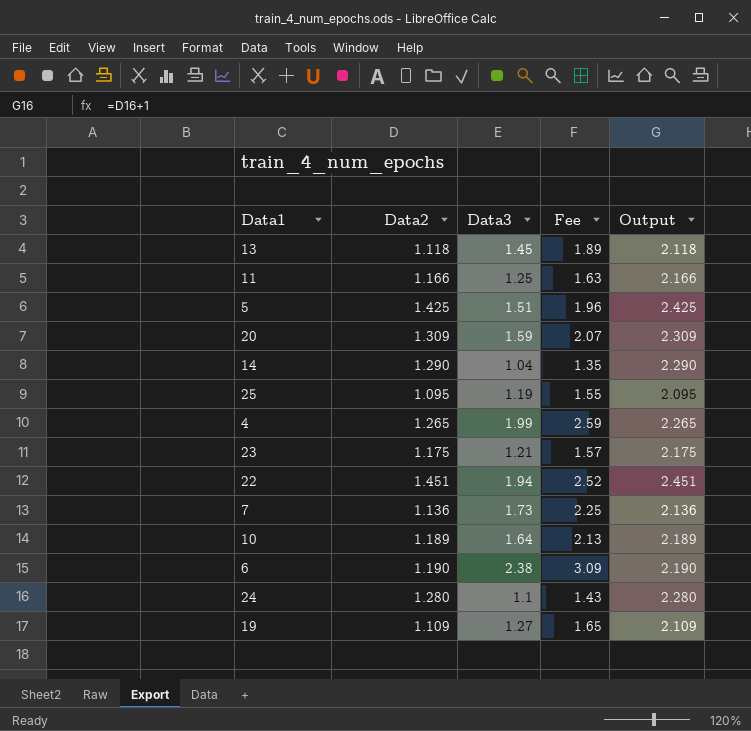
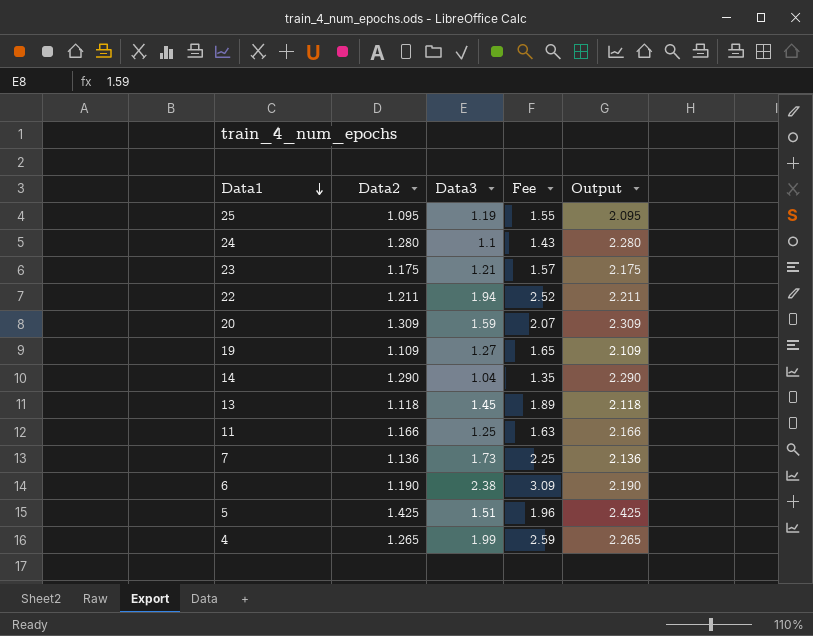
row order: none -> Data1 descending
row 10: 1.189 | 1.64 | 2.13 | 2.189 -> none
22 | Data2: 1.451 -> 1.211
22 | Output: 2.451 -> 2.211

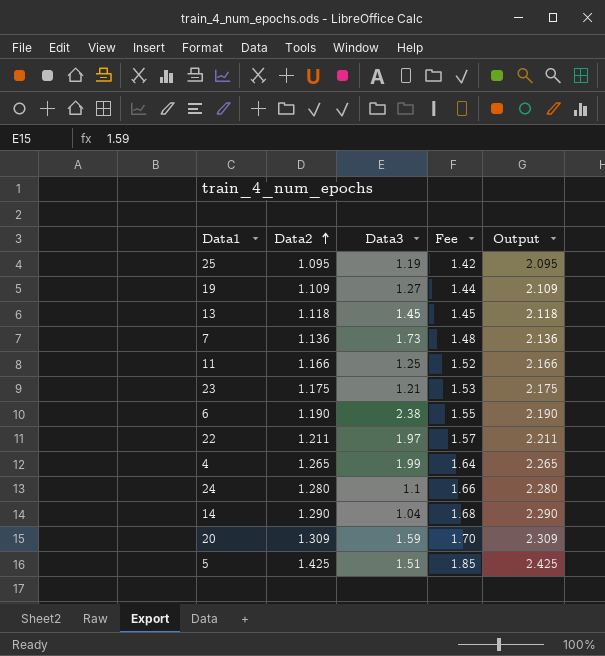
row order: Data1 descending -> Data2 ascending
column Fee | formula: [Data3] * 1.3 -> [Data2] * 1.3
22 | Data3: 1.94 -> 1.97

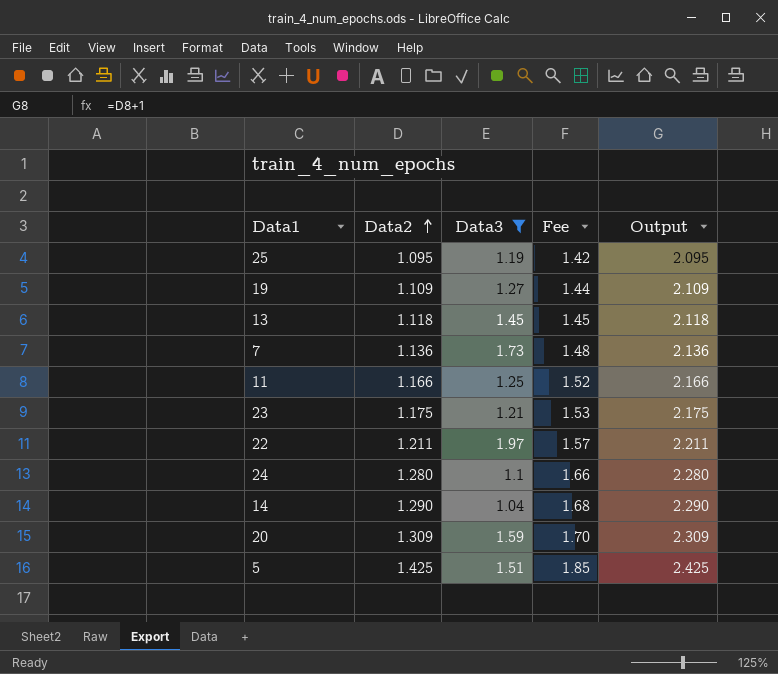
filter: none -> Data3 <= 1.97

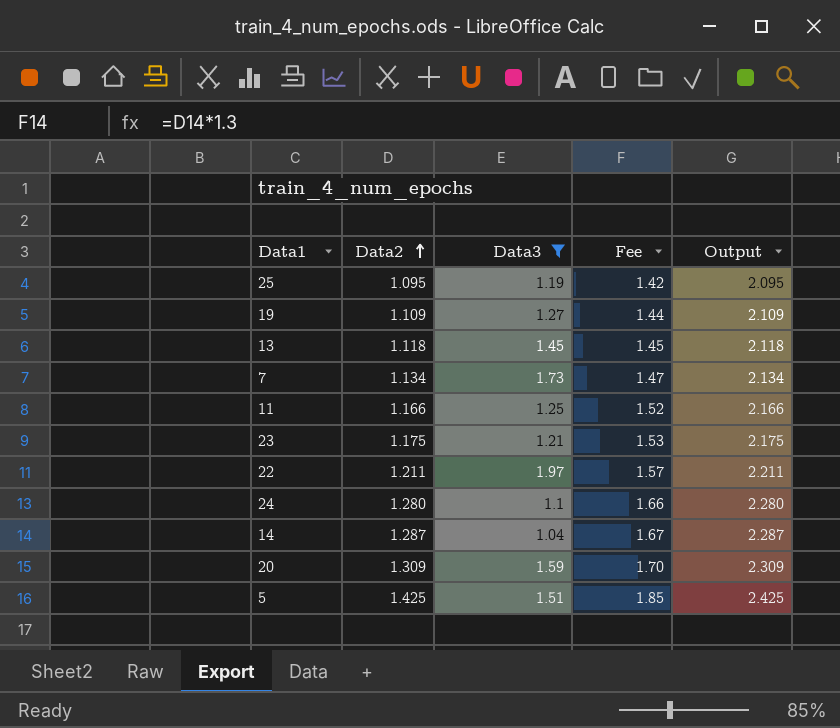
7 | Data2: 1.136 -> 1.134
7 | Fee: 1.48 -> 1.47
7 | Output: 2.136 -> 2.134
14 | Data2: 1.290 -> 1.287
14 | Fee: 1.68 -> 1.67
14 | Output: 2.290 -> 2.287

